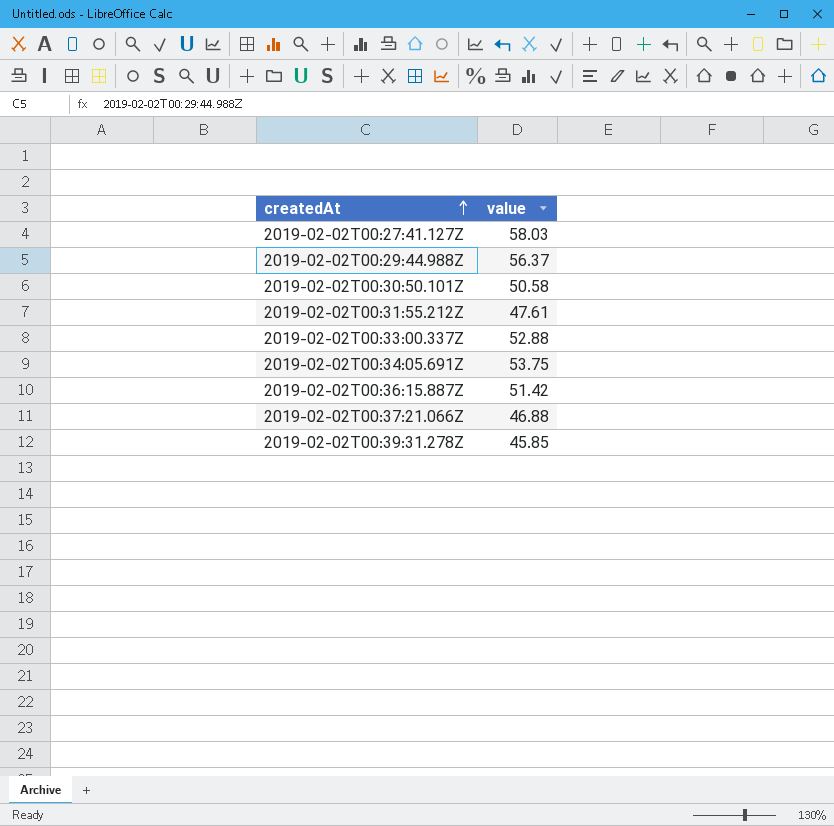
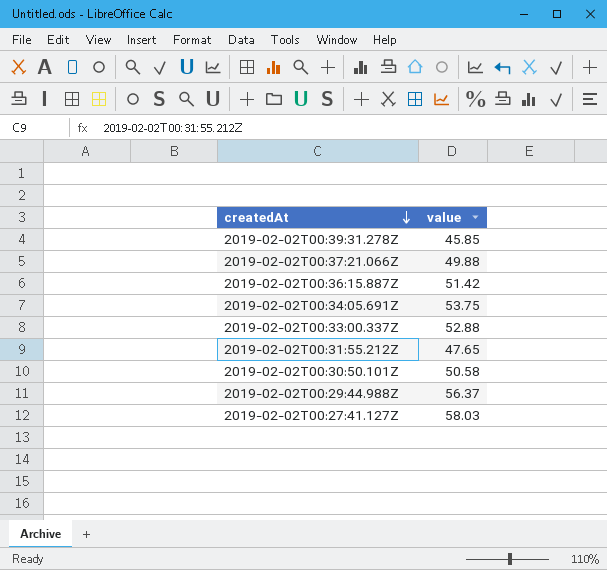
row order: createdAt ascending -> createdAt descending
2019-02-02T00:37:21.066Z | value: 46.88 -> 49.88
2019-02-02T00:31:55.212Z | value: 47.61 -> 47.65

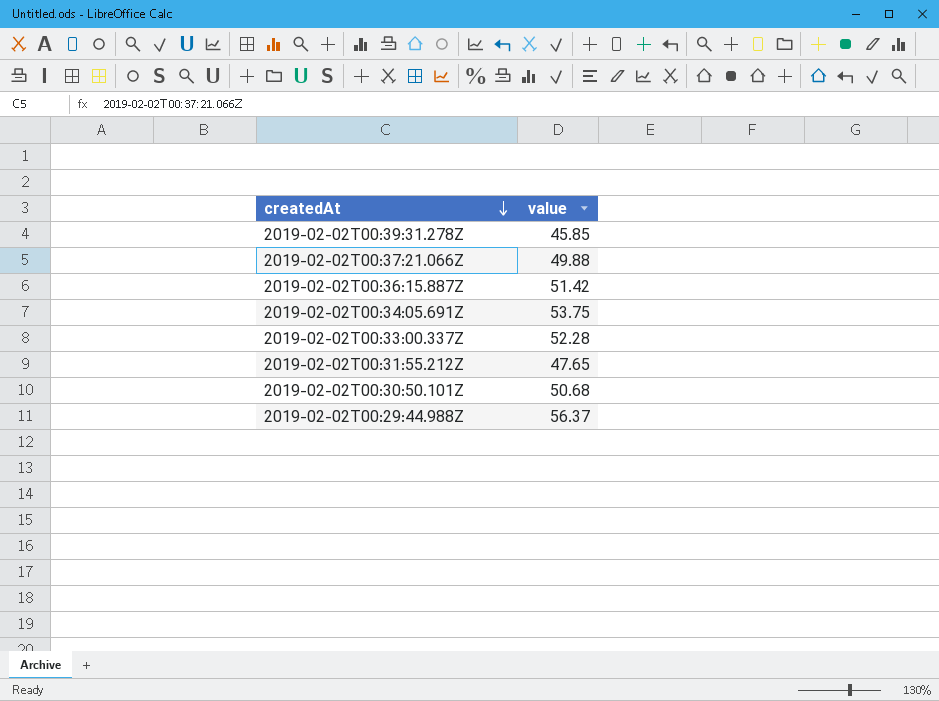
row 2019-02-02T00:27:41.127Z: 58.03 -> none
2019-02-02T00:33:00.337Z | value: 52.88 -> 52.28
2019-02-02T00:30:50.101Z | value: 50.58 -> 50.68

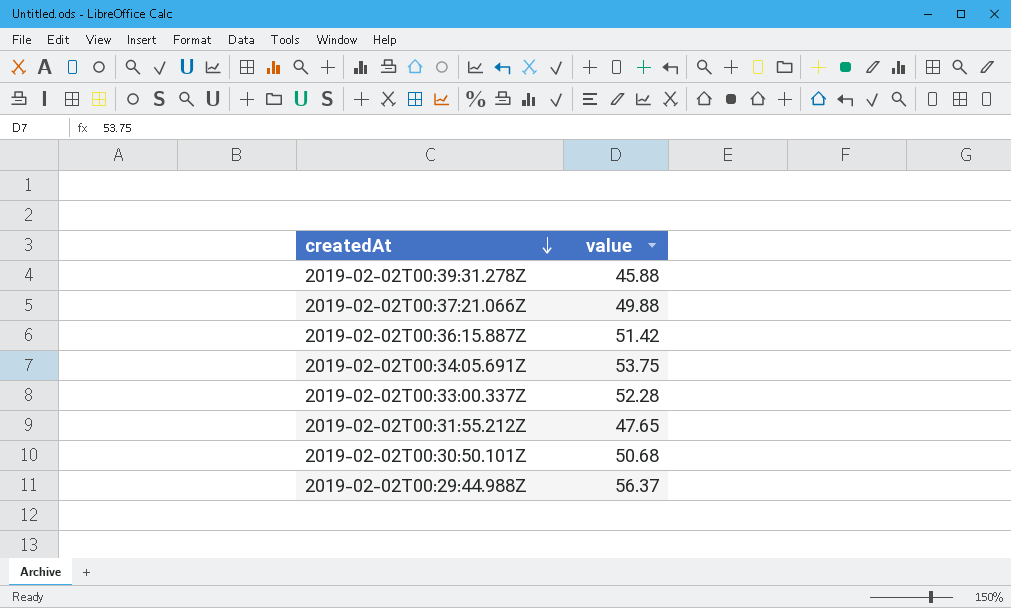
2019-02-02T00:39:31.278Z | value: 45.85 -> 45.88

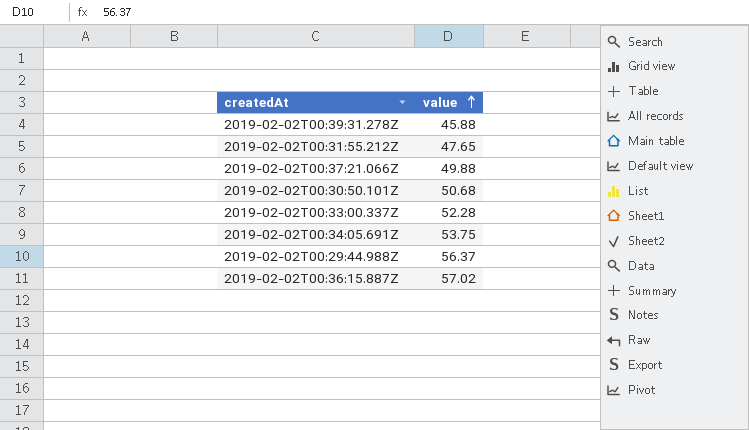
row order: createdAt descending -> value ascending
2019-02-02T00:36:15.887Z | value: 51.42 -> 57.02

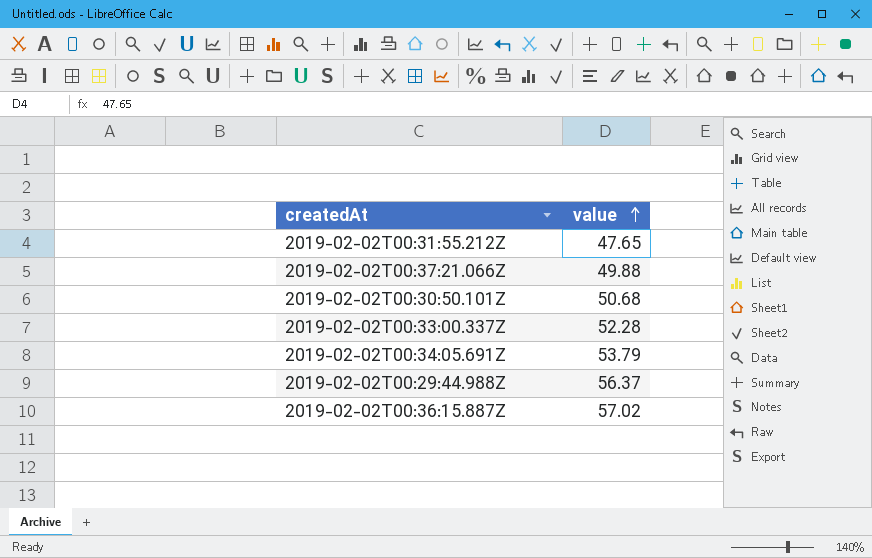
row 2019-02-02T00:39:31.278Z: 45.88 -> none
2019-02-02T00:34:05.691Z | value: 53.75 -> 53.79

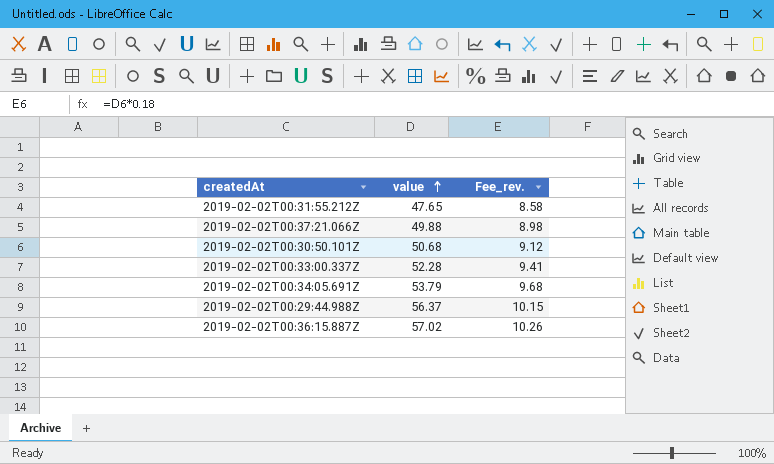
column Fee_rev. | formula: none -> [value] * 0.18

